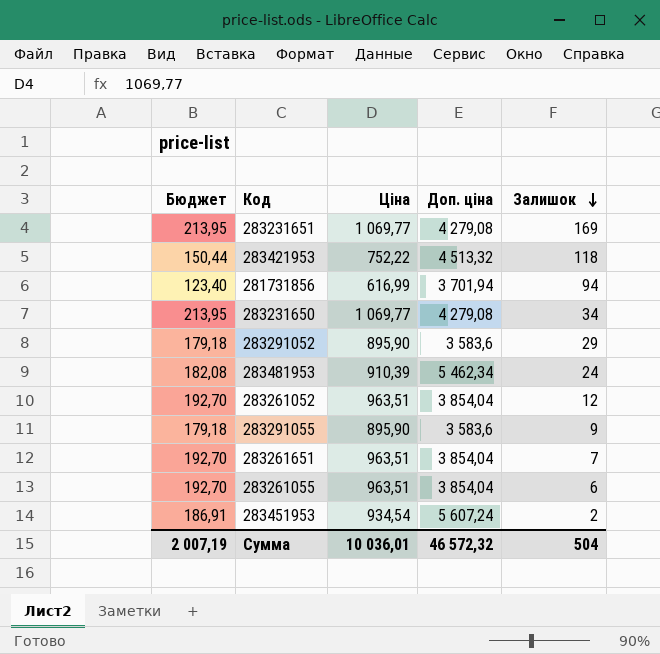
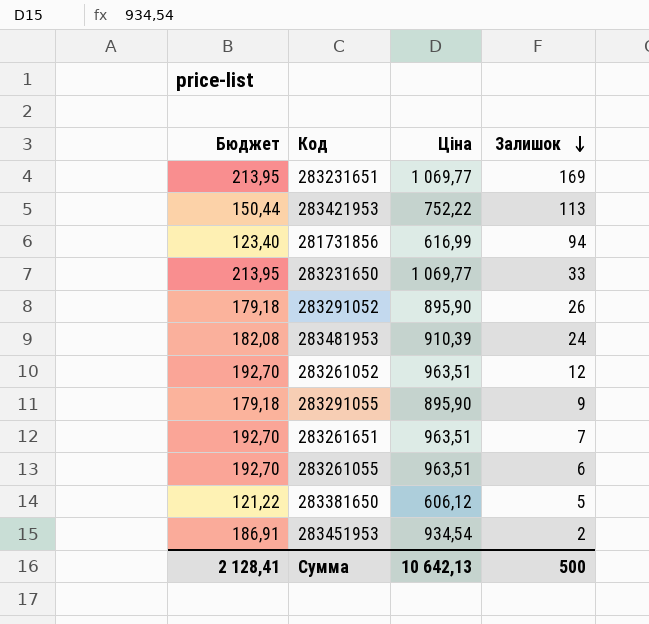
column Доп. ціна | position: 4 -> none
283421953 | Залишок: 118 -> 113
283231650 | Залишок: 34 -> 33
283291052 | Залишок: 29 -> 26
row 283381650: none -> 121,22 | 606,12 | 5
Сумма | Бюджет: 2 007,19 -> 2 128,41
Сумма | Ціна: 10 036,01 -> 10 642,13
Сумма | Залишок: 504 -> 500

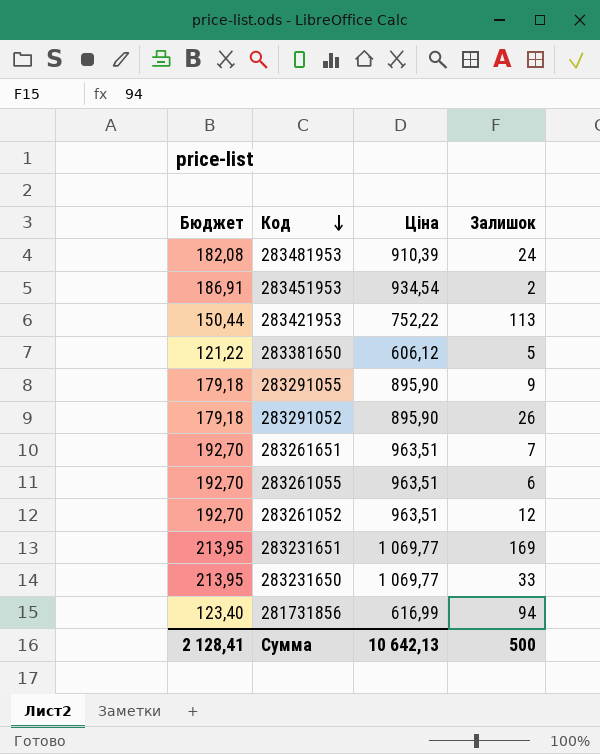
row order: Залишок descending -> Код descending

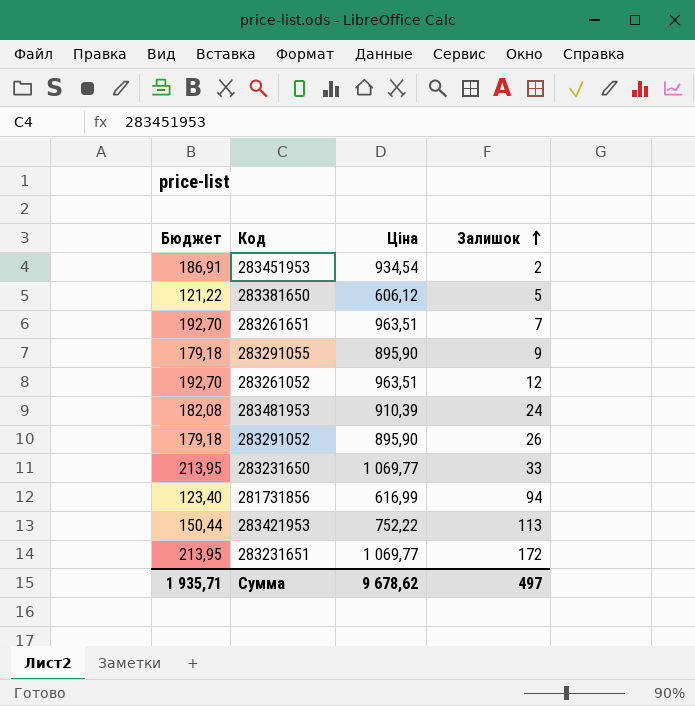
row order: Код descending -> Залишок ascending
row 283261055: 192,70 | 963,51 | 6 -> none
283231651 | Залишок: 169 -> 172
Сумма | Бюджет: 2 128,41 -> 1 935,71
Сумма | Ціна: 10 642,13 -> 9 678,62
Сумма | Залишок: 500 -> 497

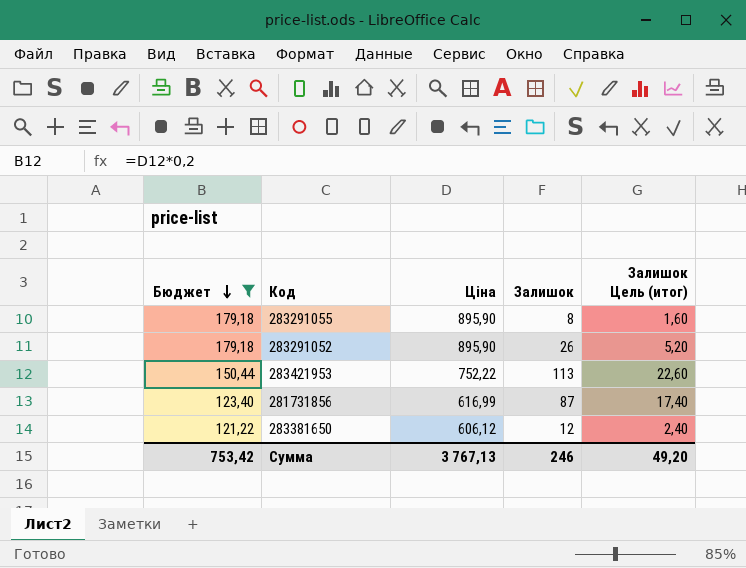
filter: none -> Бюджет <= 179,18
row order: Залишок ascending -> Бюджет descending
column Залишок Цель (итог) | formula: none -> [Залишок] * 0,2
283291055 | Залишок: 9 -> 8
281731856 | Залишок: 94 -> 87
283381650 | Залишок: 5 -> 12
Сумма | Бюджет: 1 935,71 -> 753,42
Сумма | Ціна: 9 678,62 -> 3 767,13
Сумма | Залишок: 497 -> 246

